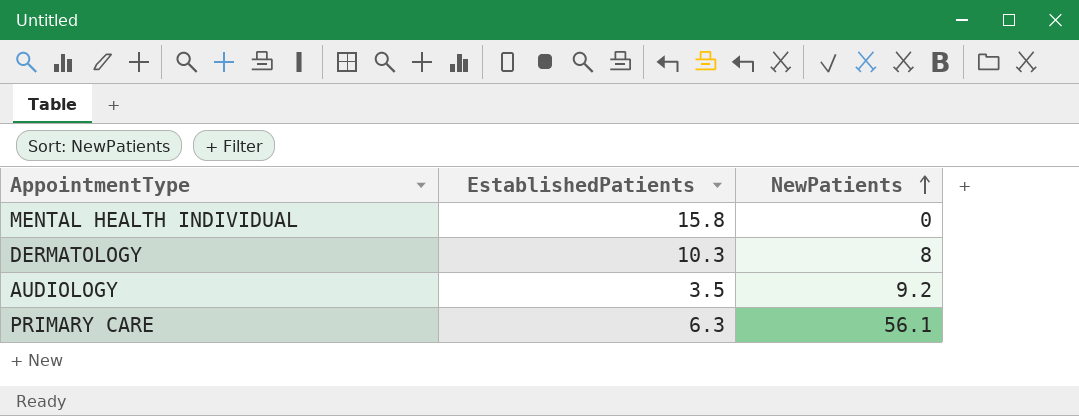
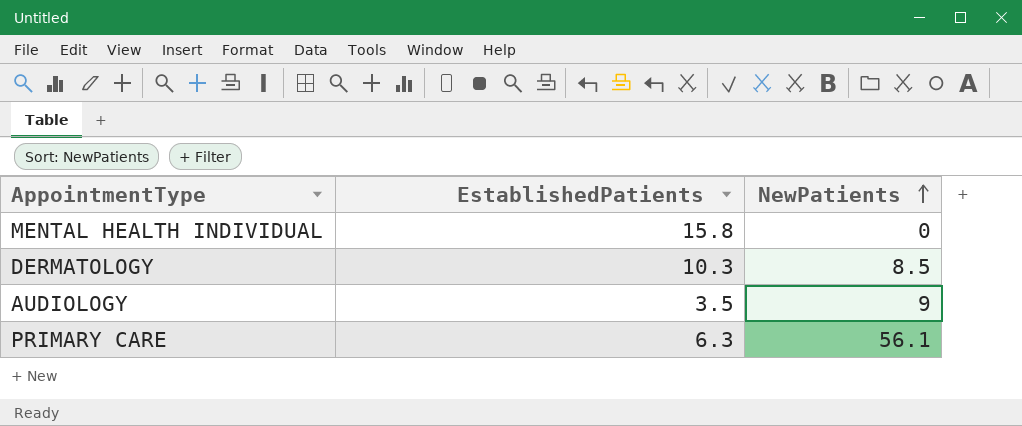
DERMATOLOGY | NewPatients: 8 -> 8.5
AUDIOLOGY | NewPatients: 9.2 -> 9

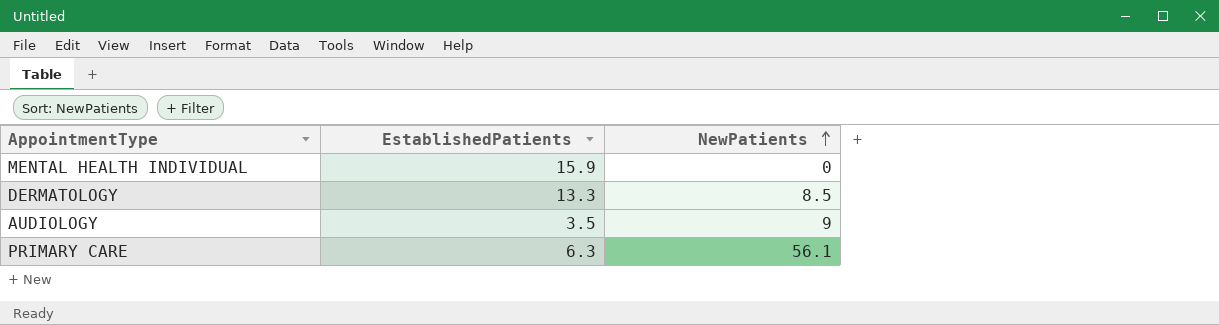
MENTAL HEALTH INDIVIDUAL | EstablishedPatients: 15.8 -> 15.9
DERMATOLOGY | EstablishedPatients: 10.3 -> 13.3

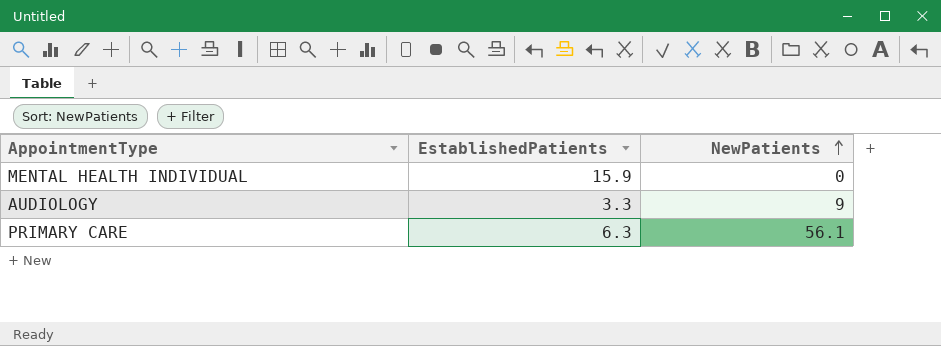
row DERMATOLOGY: 13.3 | 8.5 -> none
AUDIOLOGY | EstablishedPatients: 3.5 -> 3.3

